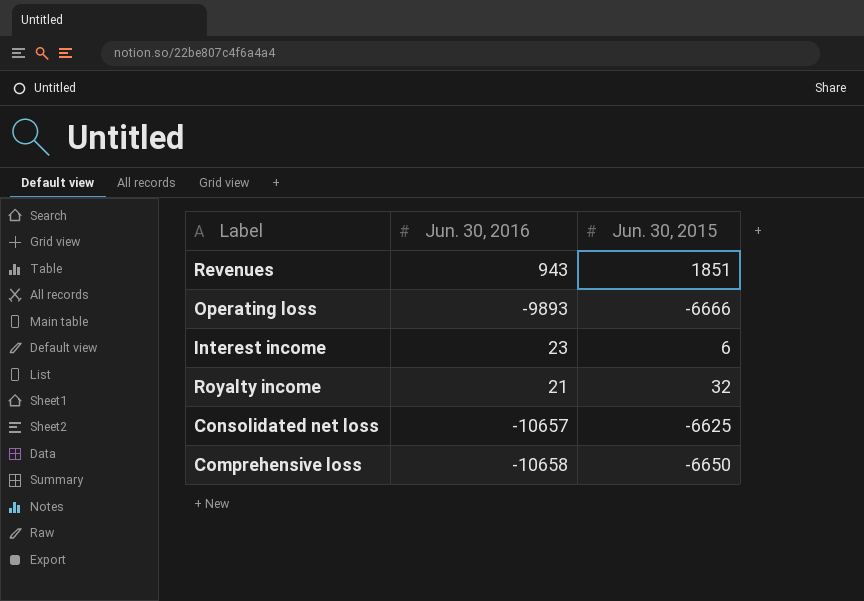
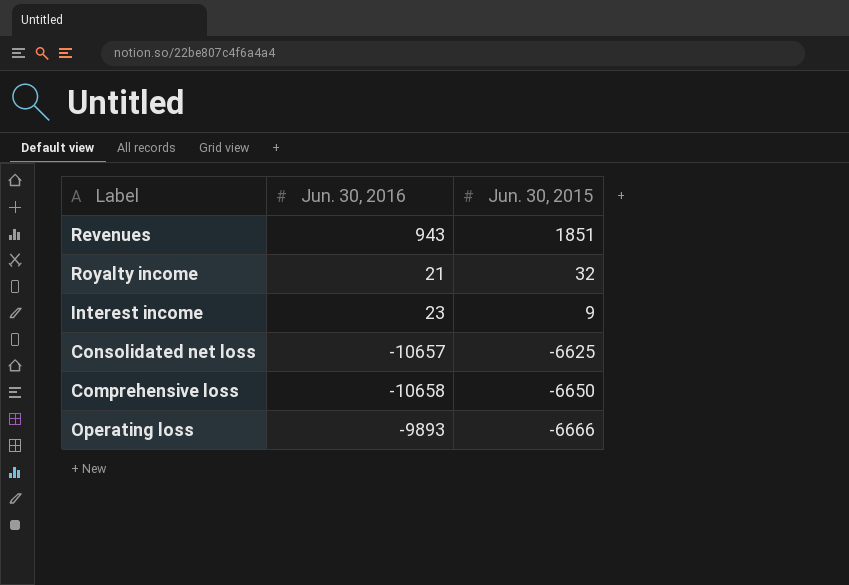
row order: none -> Jun. 30, 2015 descending
Interest income | Jun. 30, 2015: 6 -> 9

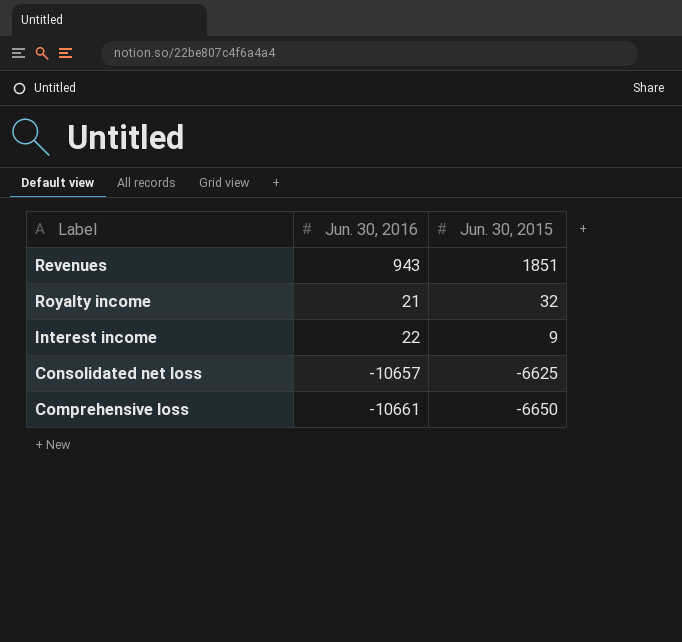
row Operating loss: -9893 | -6666 -> none
Interest income | Jun. 30, 2016: 23 -> 22
Comprehensive loss | Jun. 30, 2016: -10658 -> -10661

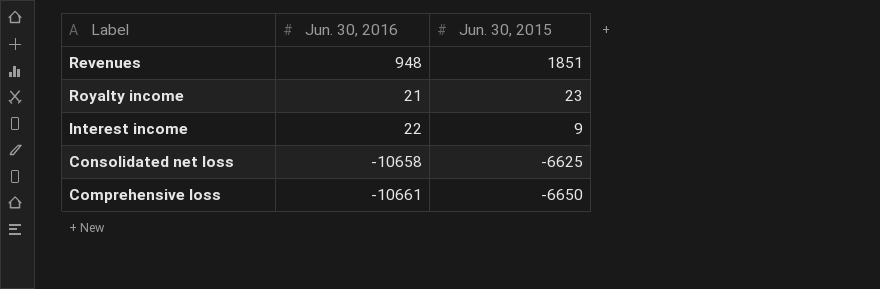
Revenues | Jun. 30, 2016: 943 -> 948
Royalty income | Jun. 30, 2015: 32 -> 23
Consolidated net loss | Jun. 30, 2016: -10657 -> -10658

